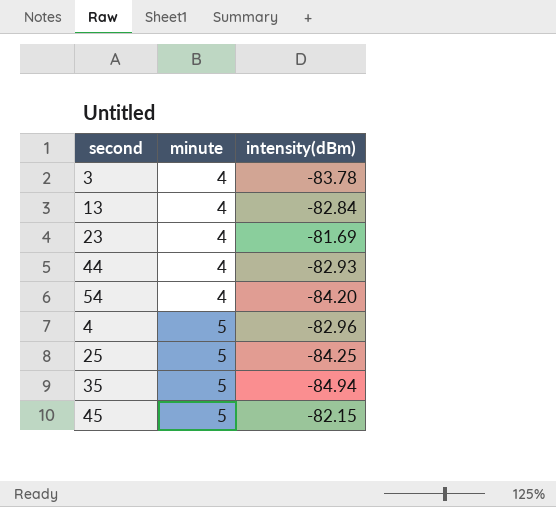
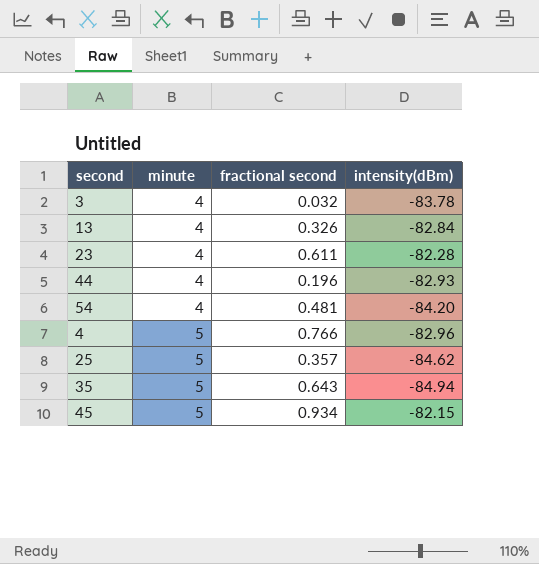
column fractional second | position: none -> 3
23 | intensity(dBm): -81.69 -> -82.28
25 | intensity(dBm): -84.25 -> -84.62

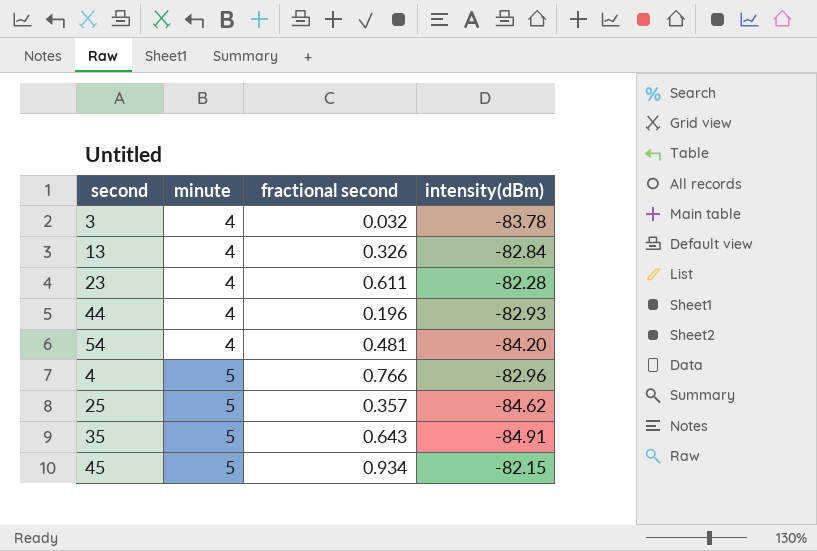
35 | intensity(dBm): -84.94 -> -84.91

